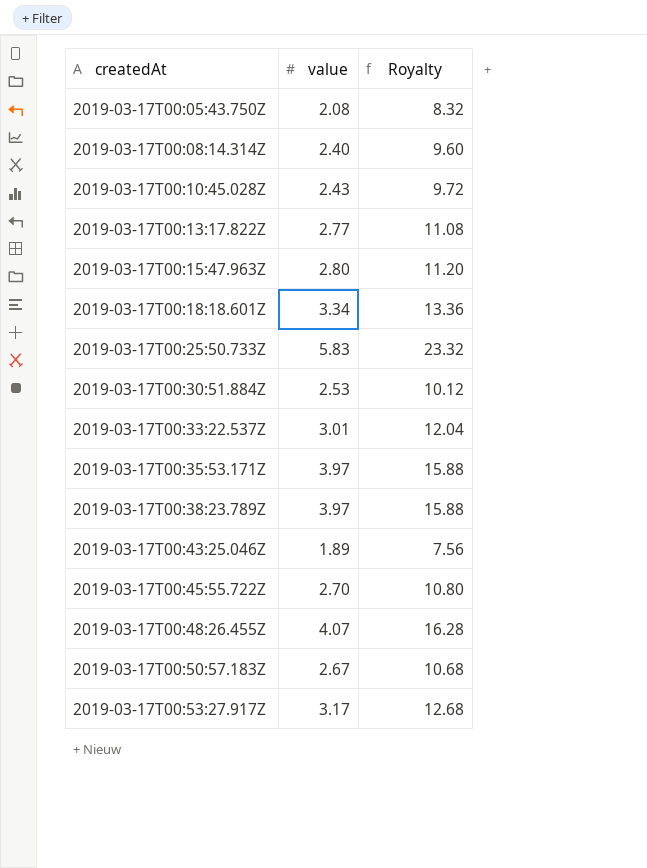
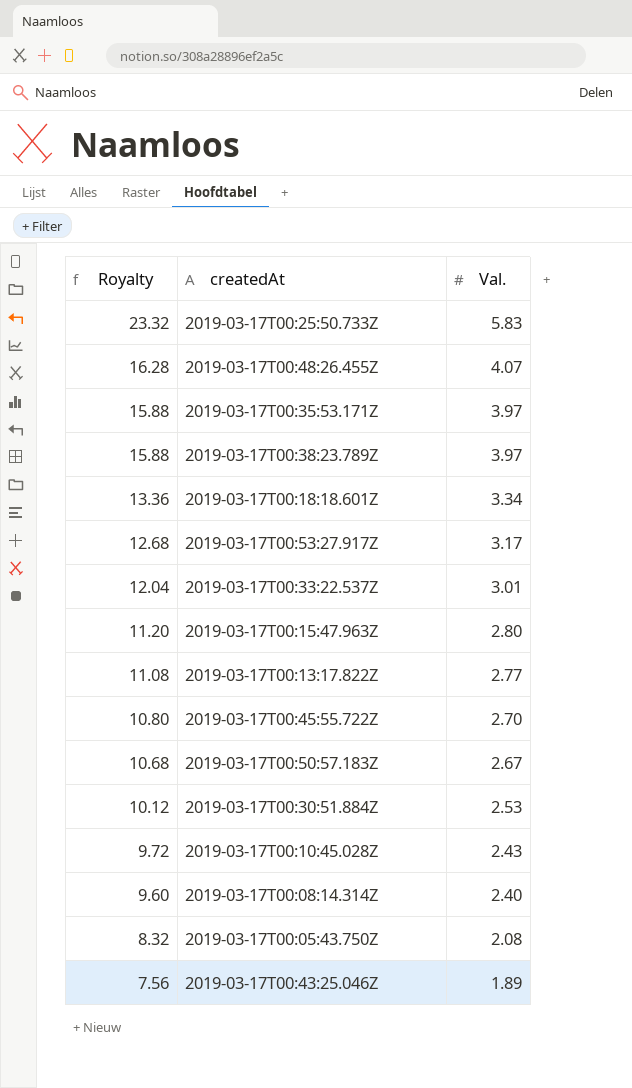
row order: createdAt ascending -> Royalty descending
column Royalty | position: 3 -> 1
column name: value -> Val.

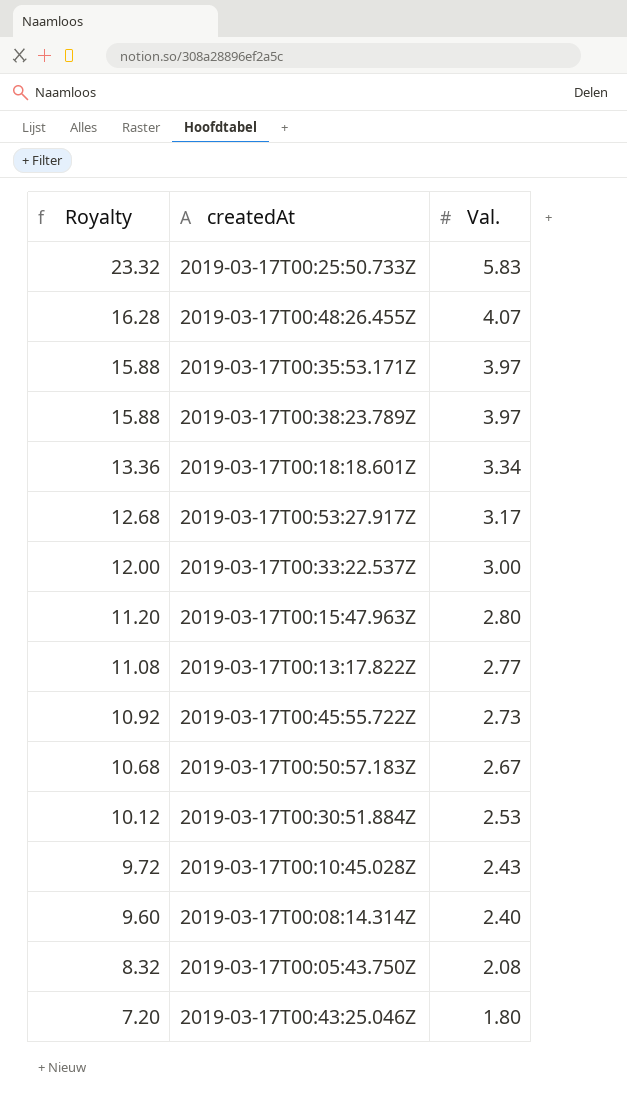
2019-03-17T00:33:22.537Z | Royalty: 12.04 -> 12.00
2019-03-17T00:33:22.537Z | Val.: 3.01 -> 3.00
2019-03-17T00:45:55.722Z | Royalty: 10.80 -> 10.92
2019-03-17T00:45:55.722Z | Val.: 2.70 -> 2.73
2019-03-17T00:43:25.046Z | Royalty: 7.56 -> 7.20
2019-03-17T00:43:25.046Z | Val.: 1.89 -> 1.80

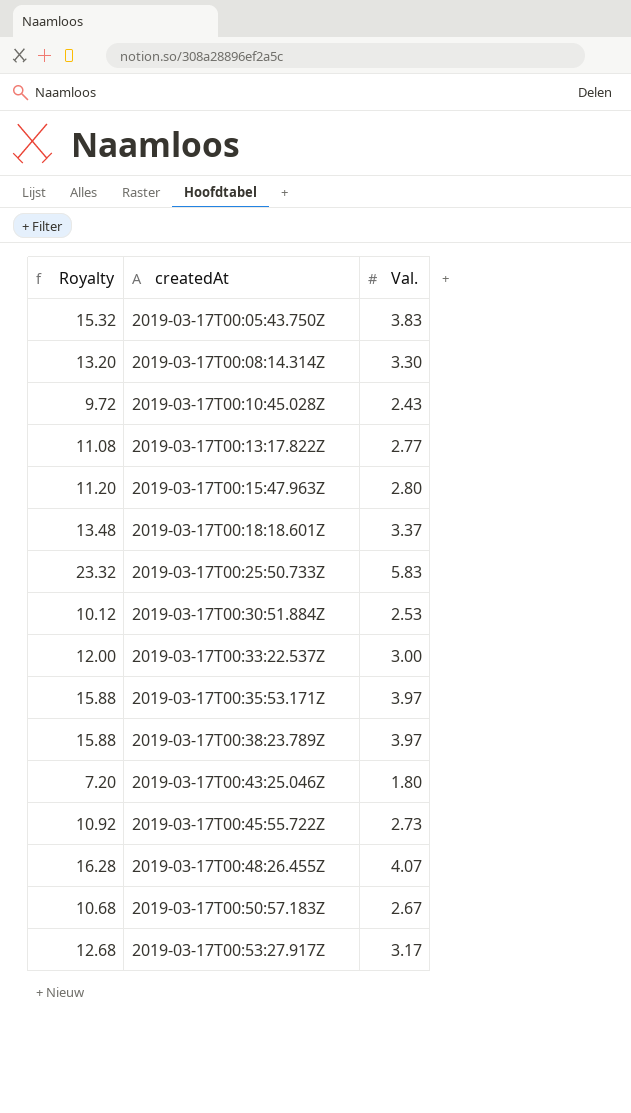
row order: Royalty descending -> createdAt ascending
2019-03-17T00:05:43.750Z | Royalty: 8.32 -> 15.32
2019-03-17T00:05:43.750Z | Val.: 2.08 -> 3.83
2019-03-17T00:08:14.314Z | Royalty: 9.60 -> 13.20
2019-03-17T00:08:14.314Z | Val.: 2.40 -> 3.30
2019-03-17T00:18:18.601Z | Royalty: 13.36 -> 13.48
2019-03-17T00:18:18.601Z | Val.: 3.34 -> 3.37

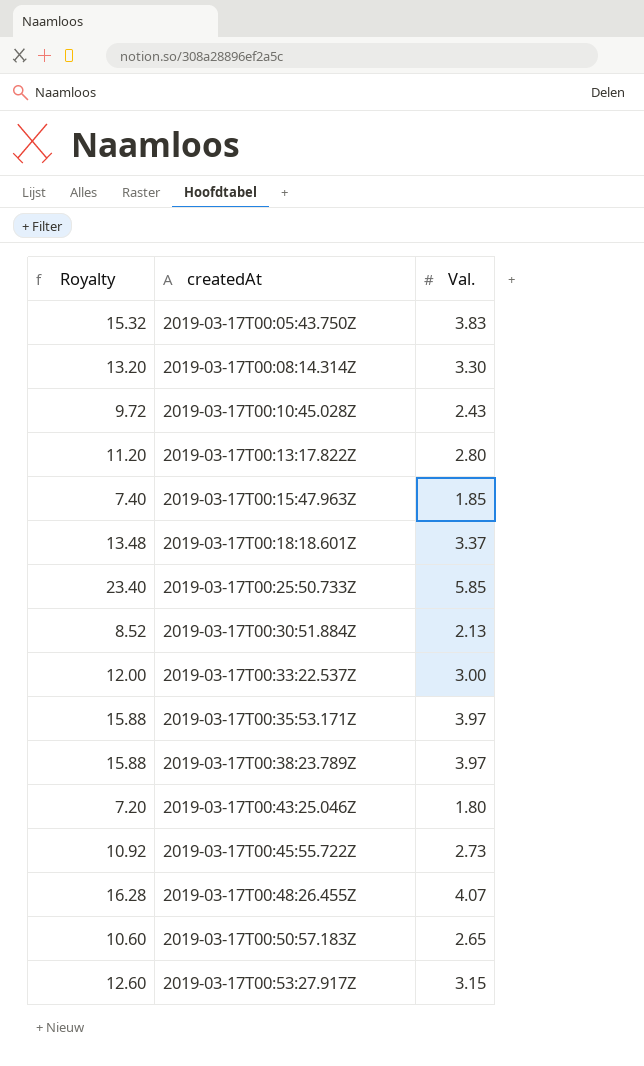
2019-03-17T00:13:17.822Z | Royalty: 11.08 -> 11.20
2019-03-17T00:13:17.822Z | Val.: 2.77 -> 2.80
2019-03-17T00:15:47.963Z | Royalty: 11.20 -> 7.40
2019-03-17T00:15:47.963Z | Val.: 2.80 -> 1.85
2019-03-17T00:25:50.733Z | Royalty: 23.32 -> 23.40
2019-03-17T00:25:50.733Z | Val.: 5.83 -> 5.85
2019-03-17T00:30:51.884Z | Royalty: 10.12 -> 8.52
2019-03-17T00:30:51.884Z | Val.: 2.53 -> 2.13
2019-03-17T00:50:57.183Z | Royalty: 10.68 -> 10.60
2019-03-17T00:50:57.183Z | Val.: 2.67 -> 2.65
2019-03-17T00:53:27.917Z | Royalty: 12.68 -> 12.60
2019-03-17T00:53:27.917Z | Val.: 3.17 -> 3.15

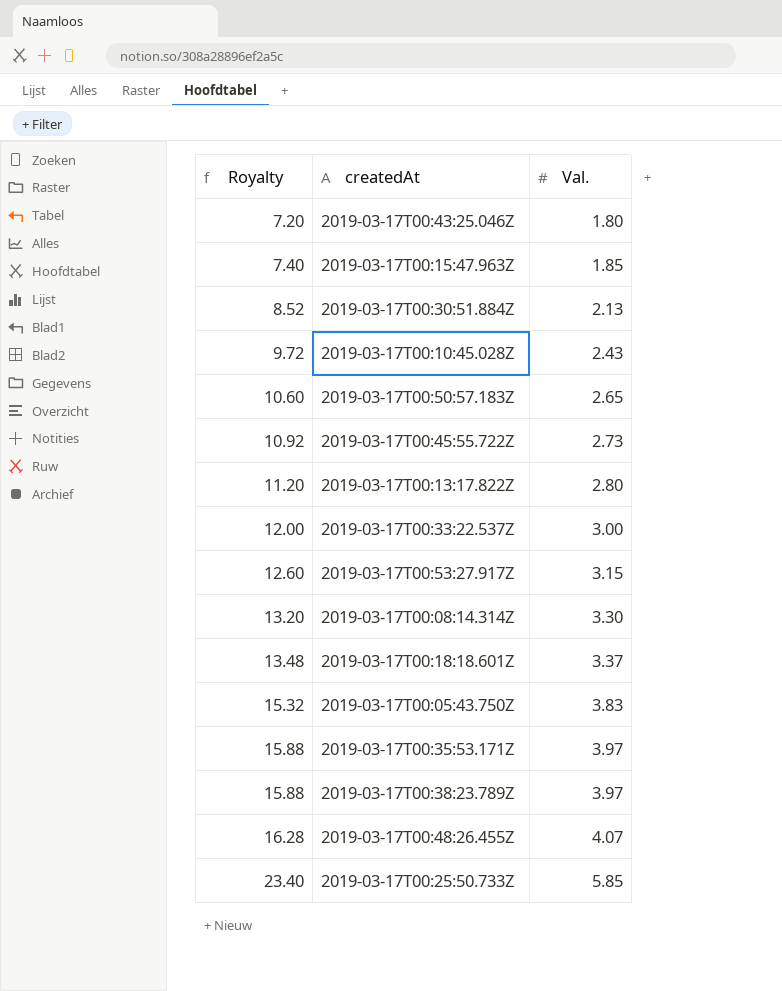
row order: createdAt ascending -> Royalty ascending

